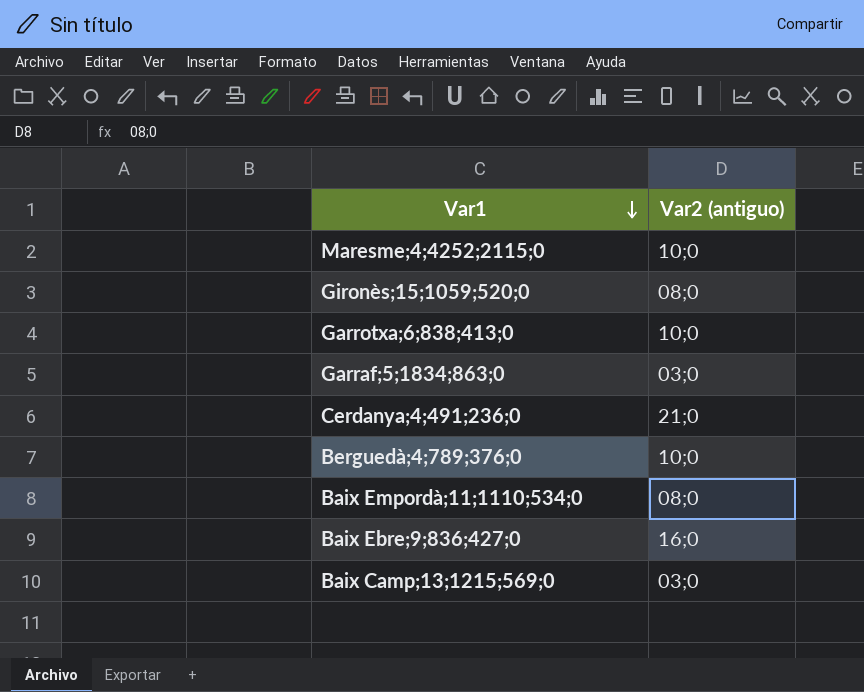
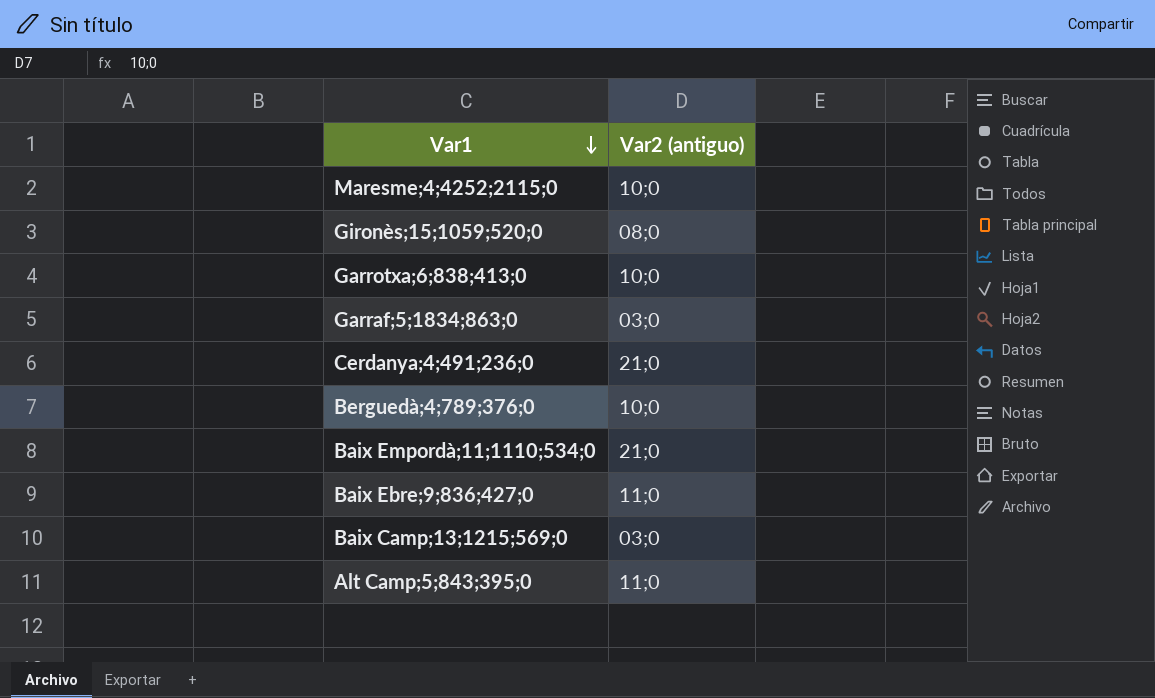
Baix Empordà;11;1110;534;0 | Var2 (antiguo): 08;0 -> 21;0
Baix Ebre;9;836;427;0 | Var2 (antiguo): 16;0 -> 11;0
row Alt Camp;5;843;395;0: none -> 11;0

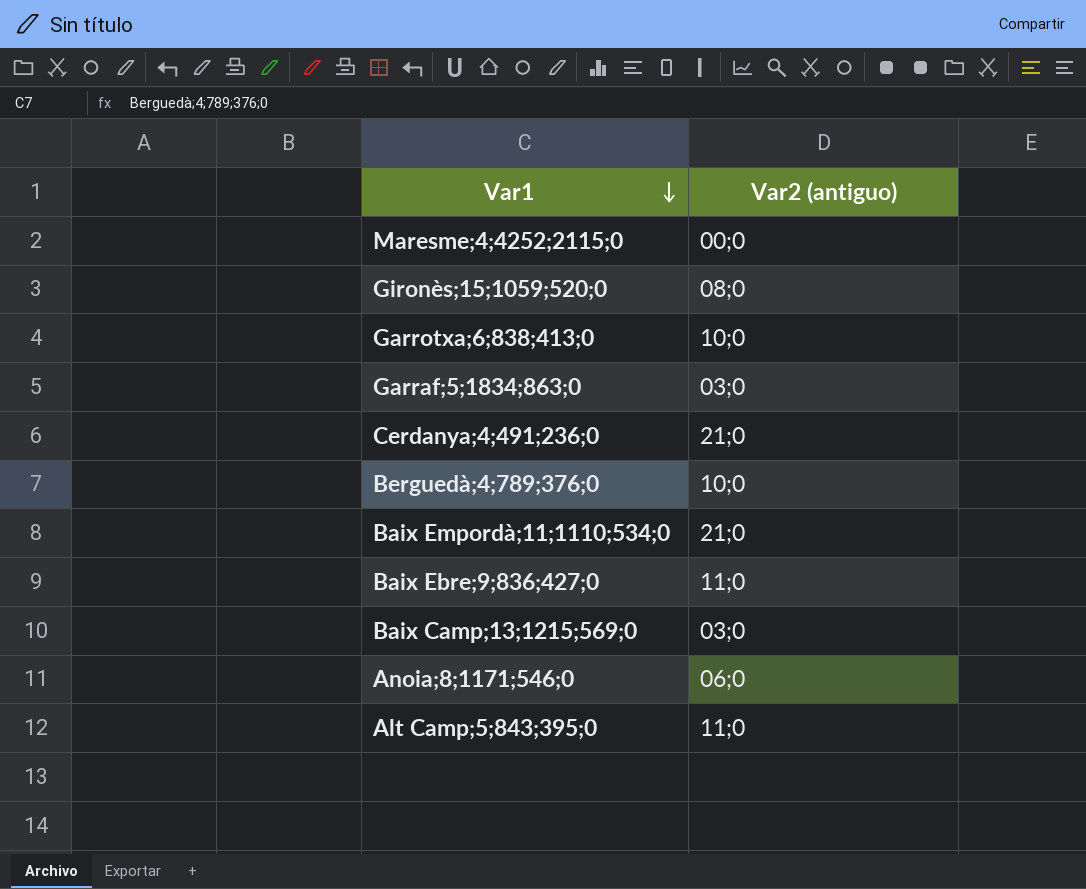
Maresme;4;4252;2115;0 | Var2 (antiguo): 10;0 -> 00;0
row Anoia;8;1171;546;0: none -> 06;0

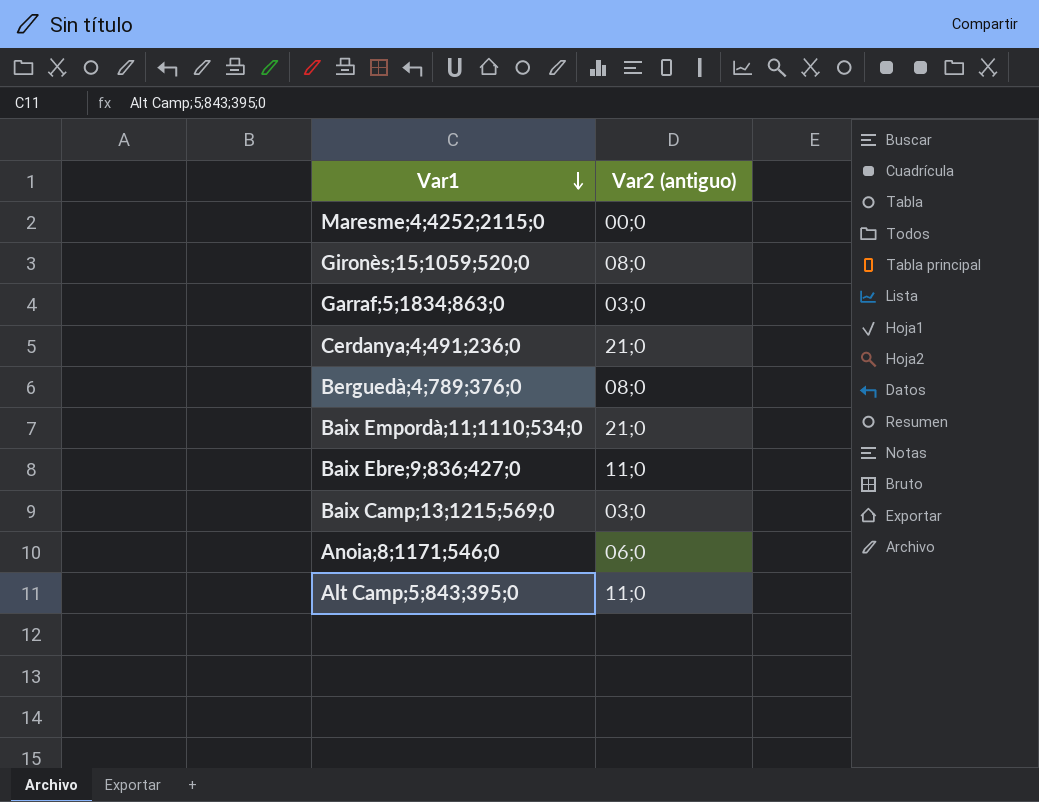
row Garrotxa;6;838;413;0: 10;0 -> none
Berguedà;4;789;376;0 | Var2 (antiguo): 10;0 -> 08;0

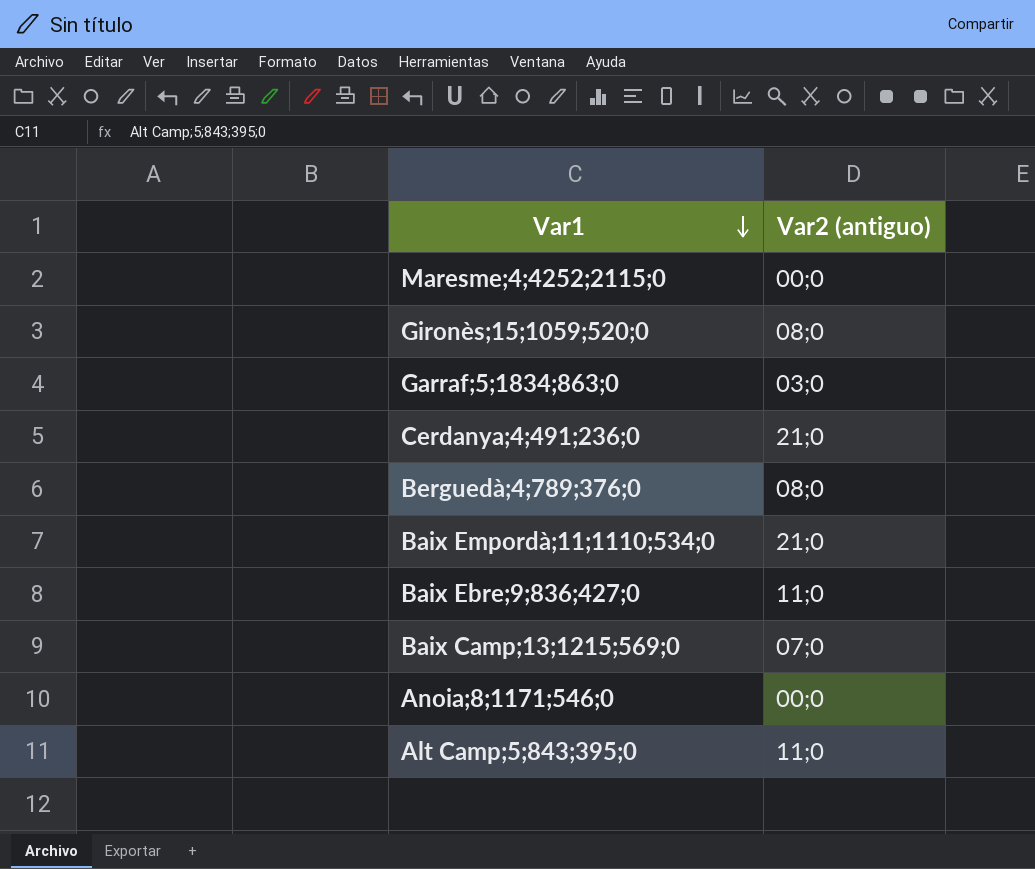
Baix Camp;13;1215;569;0 | Var2 (antiguo): 03;0 -> 07;0
Anoia;8;1171;546;0 | Var2 (antiguo): 06;0 -> 00;0

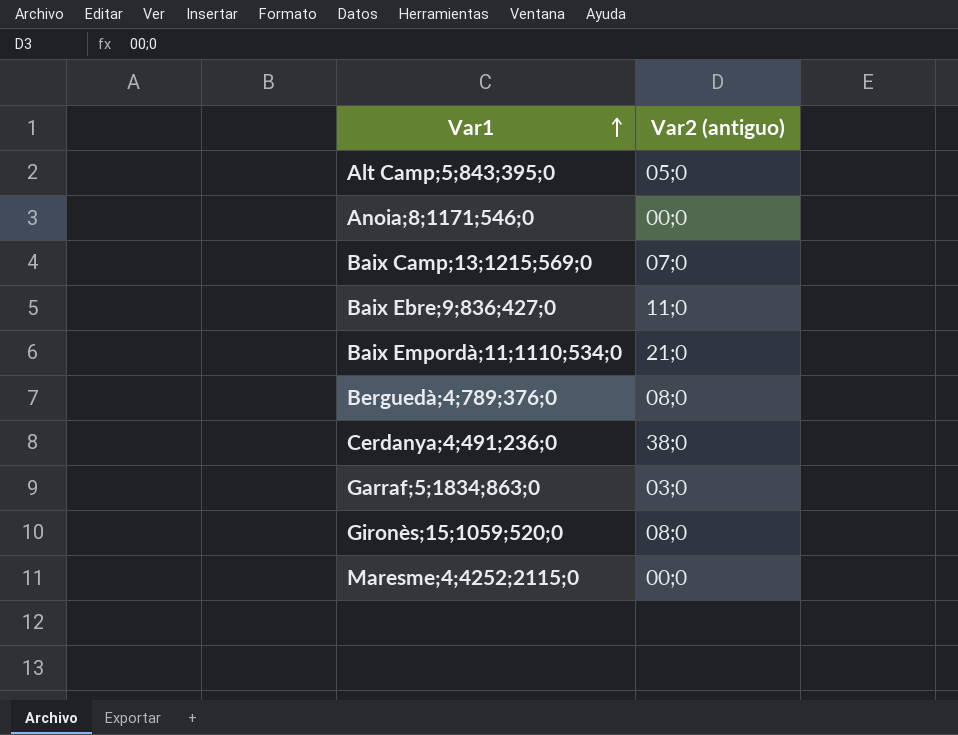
row order: Var1 descending -> Var1 ascending
Alt Camp;5;843;395;0 | Var2 (antiguo): 11;0 -> 05;0
Cerdanya;4;491;236;0 | Var2 (antiguo): 21;0 -> 38;0

